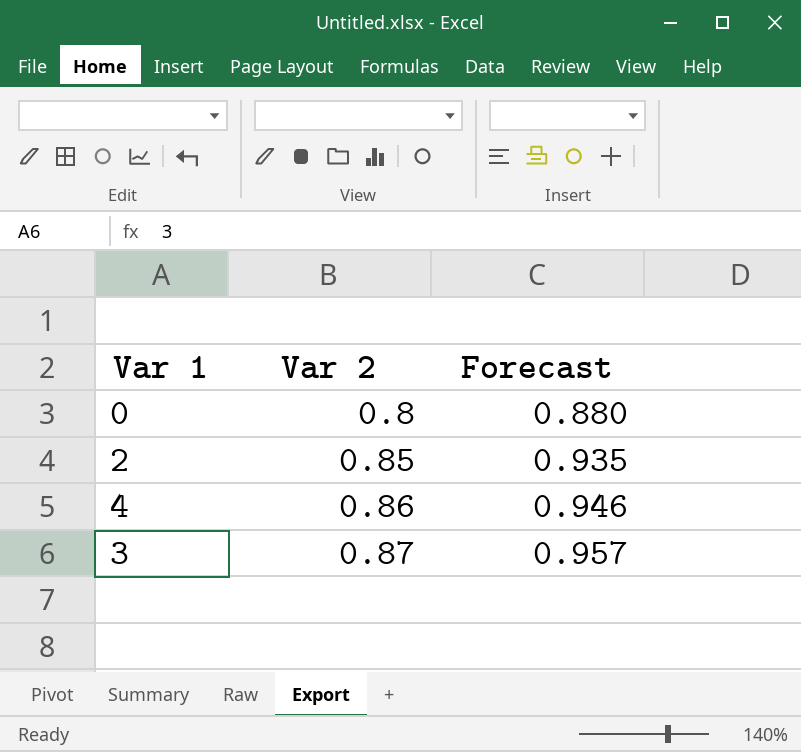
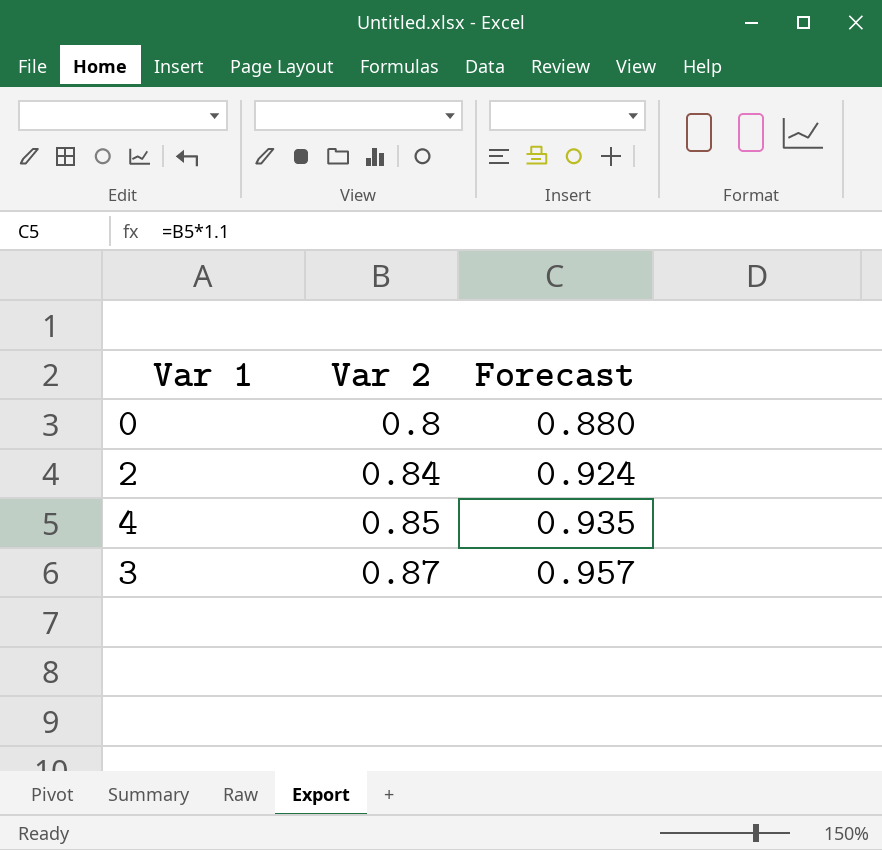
2 | Var 2: 0.85 -> 0.84
2 | Forecast: 0.935 -> 0.924
4 | Var 2: 0.86 -> 0.85
4 | Forecast: 0.946 -> 0.935

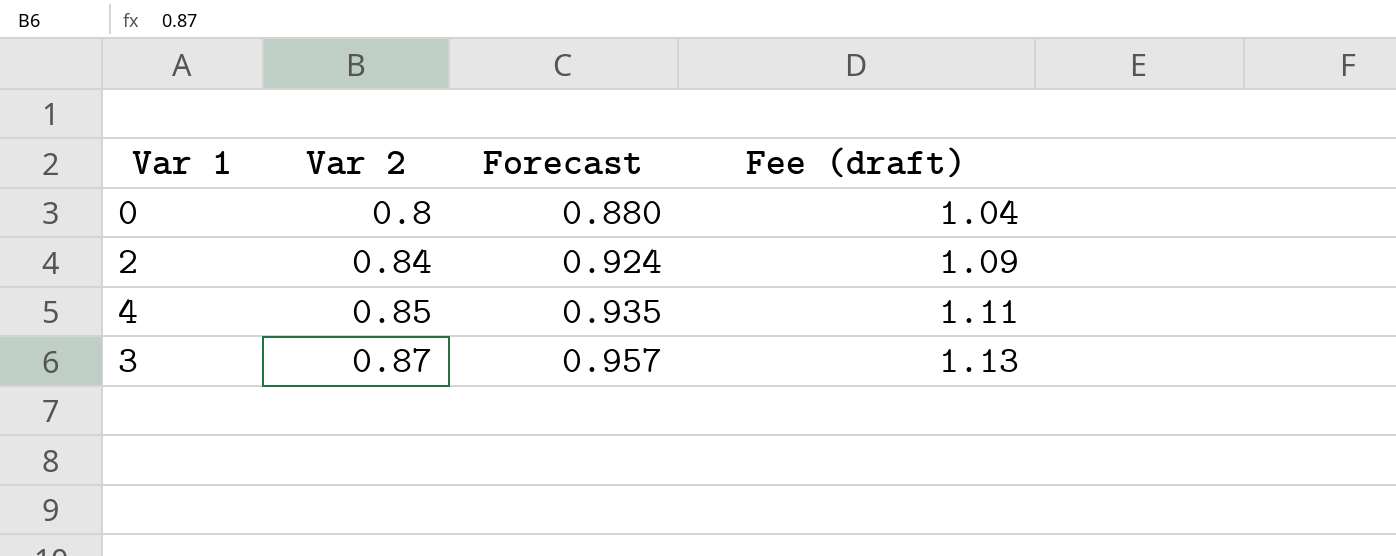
column Fee (draft) | formula: none -> [Var 2] * 1.3

